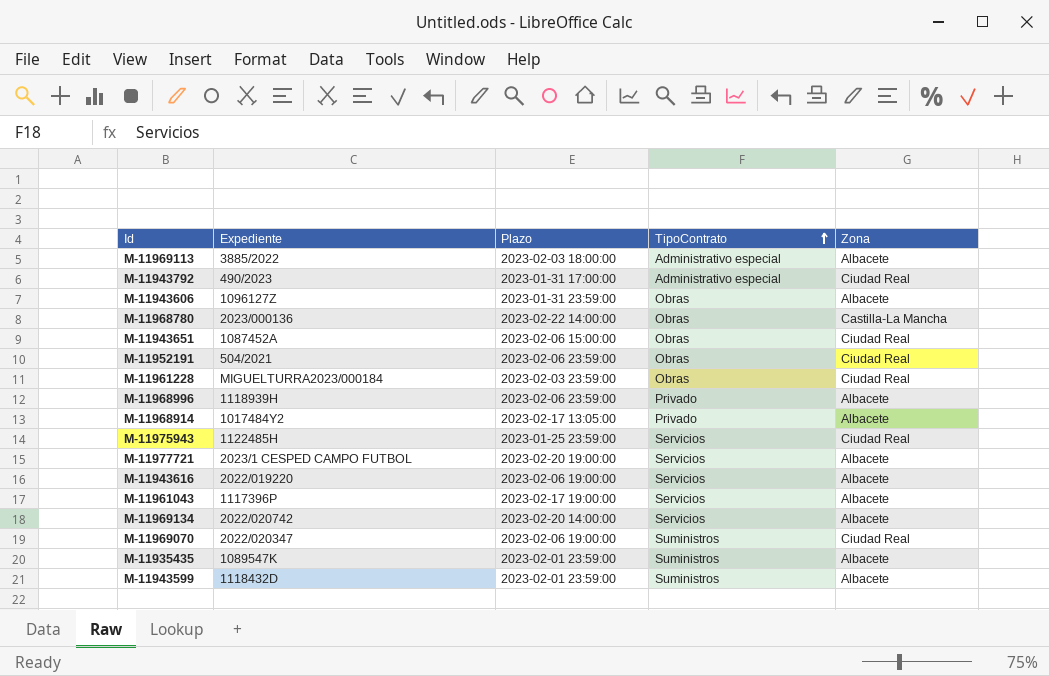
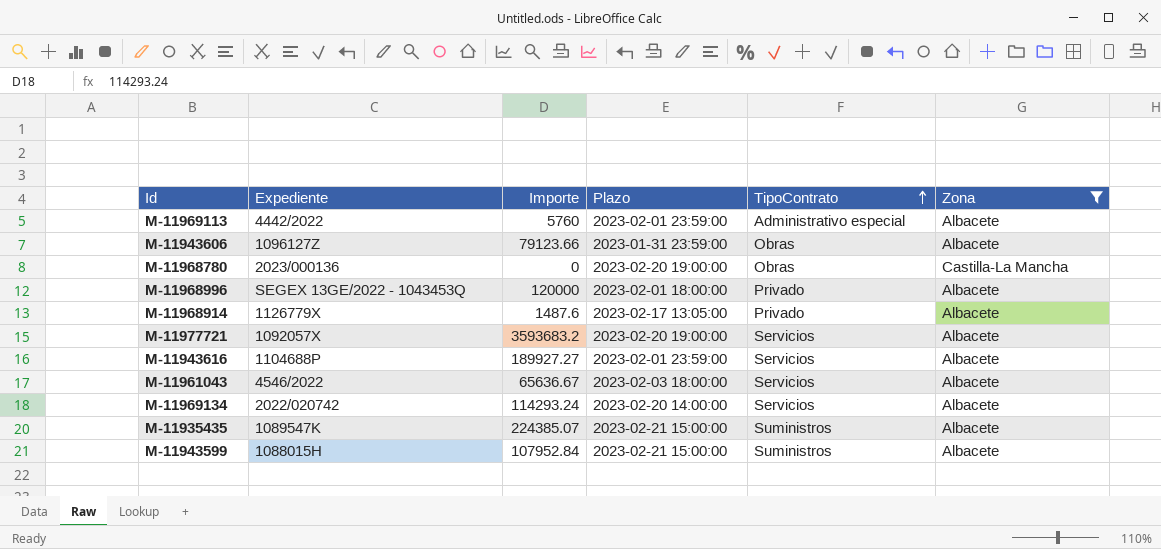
filter: none -> Zona != Ciudad Real
column Importe | position: none -> 3
M-11969113 | Expediente: 3885/2022 -> 4442/2022
M-11969113 | Plazo: 2023-02-03 18:00:00 -> 2023-02-01 23:59:00
M-11968780 | Plazo: 2023-02-22 14:00:00 -> 2023-02-20 19:00:00
M-11968996 | Expediente: 1118939H -> SEGEX 13GE/2022 - 1043453Q
M-11968996 | Plazo: 2023-02-06 23:59:00 -> 2023-02-01 18:00:00
M-11968914 | Expediente: 1017484Y2 -> 1126779X
M-11977721 | Expediente: 2023/1 CESPED CAMPO FUTBOL -> 1092057X
M-11943616 | Expediente: 2022/019220 -> 1104688P
M-11943616 | Plazo: 2023-02-06 19:00:00 -> 2023-02-01 23:59:00
M-11961043 | Expediente: 1117396P -> 4546/2022
M-11961043 | Plazo: 2023-02-17 19:00:00 -> 2023-02-03 18:00:00
M-11935435 | Plazo: 2023-02-01 23:59:00 -> 2023-02-21 15:00:00
M-11943599 | Expediente: 1118432D -> 1088015H
M-11943599 | Plazo: 2023-02-01 23:59:00 -> 2023-02-21 15:00:00

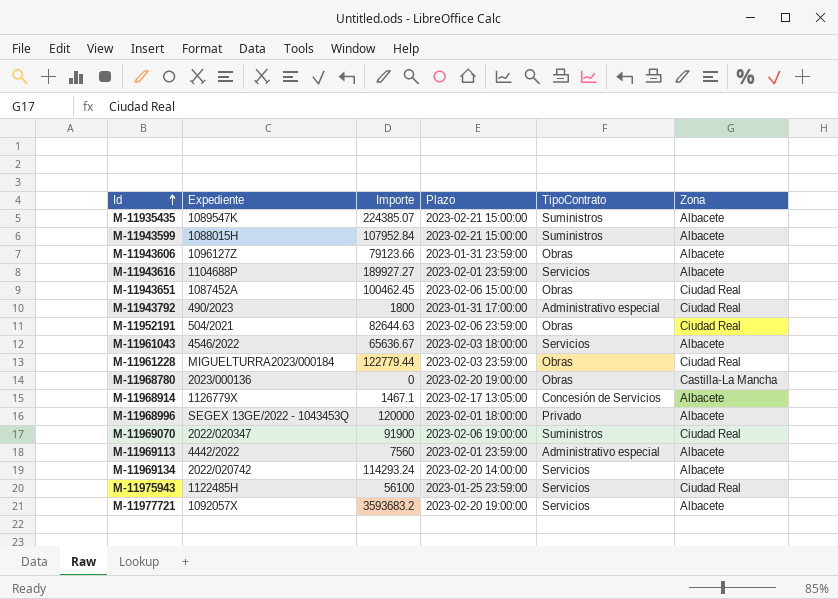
filter: Zona != Ciudad Real -> none
row order: TipoContrato ascending -> Id ascending
M-11968914 | Importe: 1487.6 -> 1467.1
M-11968914 | TipoContrato: Privado -> Concesión de Servicios
M-11969113 | Importe: 5760 -> 7560

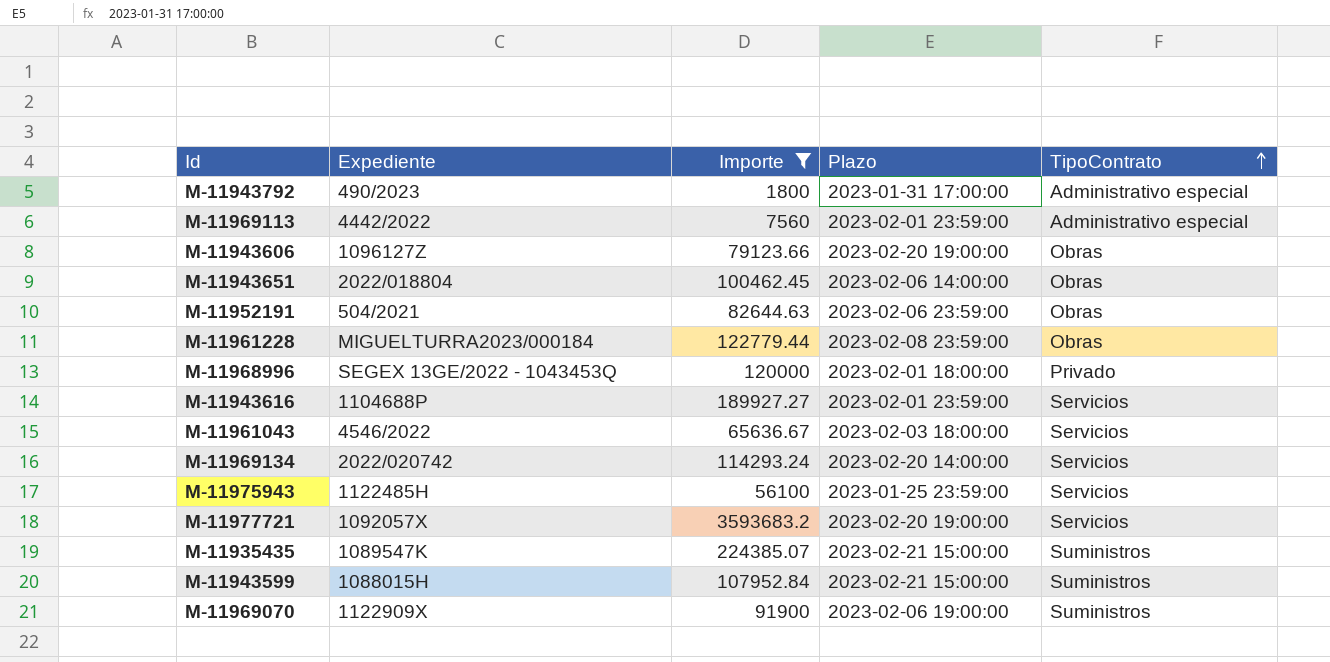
filter: none -> Importe >= 1800
row order: Id ascending -> TipoContrato ascending
column Zona | position: 6 -> none
M-11943606 | Plazo: 2023-01-31 23:59:00 -> 2023-02-20 19:00:00
M-11943651 | Expediente: 1087452A -> 2022/018804
M-11943651 | Plazo: 2023-02-06 15:00:00 -> 2023-02-06 14:00:00
M-11961228 | Plazo: 2023-02-03 23:59:00 -> 2023-02-08 23:59:00
M-11969070 | Expediente: 2022/020347 -> 1122909X

